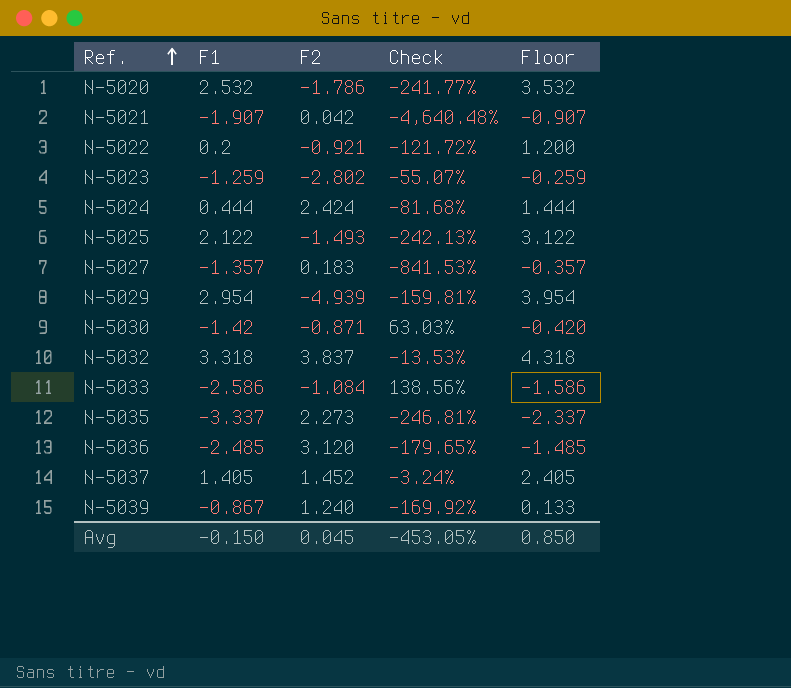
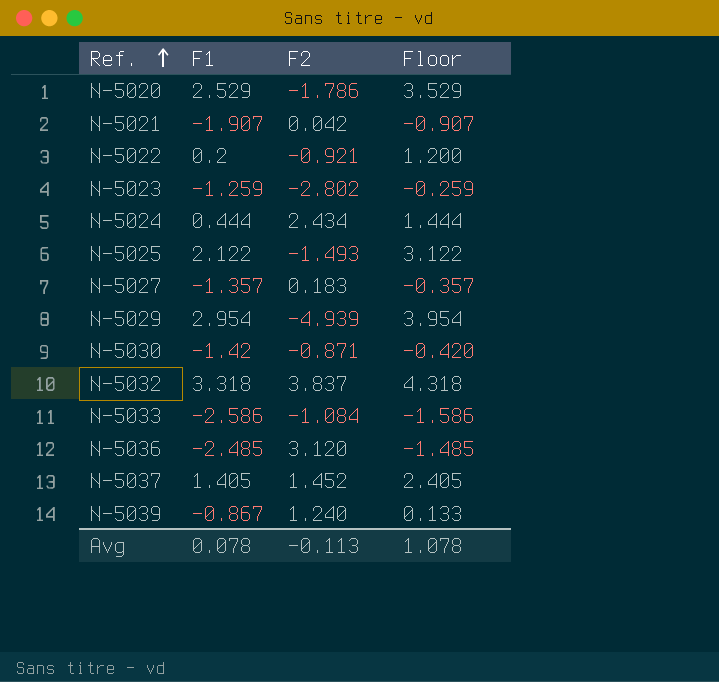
column Check | formula: ([F1] - [F2]) / [F2] -> none
row N-5035: -3.337 | 2.273 | -246.81% | -2.337 -> none
N-5020 | F1: 2.532 -> 2.529
N-5020 | Floor: 3.532 -> 3.529
N-5024 | F2: 2.424 -> 2.434
Avg | F1: -0.150 -> 0.078
Avg | F2: 0.045 -> -0.113
Avg | Floor: 0.850 -> 1.078

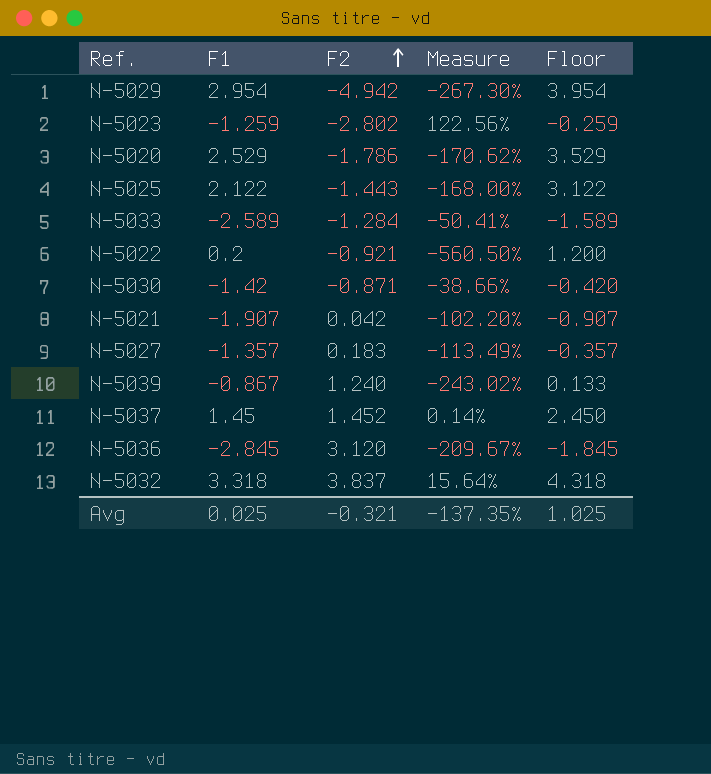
row order: Ref. ascending -> F2 ascending
column Measure | formula: none -> ([F2] - [F1]) / [F1]
row N-5024: 0.444 | 2.434 | 1.444 -> none
N-5029 | F2: -4.939 -> -4.942
N-5025 | F2: -1.493 -> -1.443
N-5033 | F1: -2.586 -> -2.589
N-5033 | F2: -1.084 -> -1.284
N-5033 | Floor: -1.586 -> -1.589
N-5037 | F1: 1.405 -> 1.45
N-5037 | Floor: 2.405 -> 2.450
N-5036 | F1: -2.485 -> -2.845
N-5036 | Floor: -1.485 -> -1.845
Avg | F1: 0.078 -> 0.025
Avg | F2: -0.113 -> -0.321
Avg | Floor: 1.078 -> 1.025

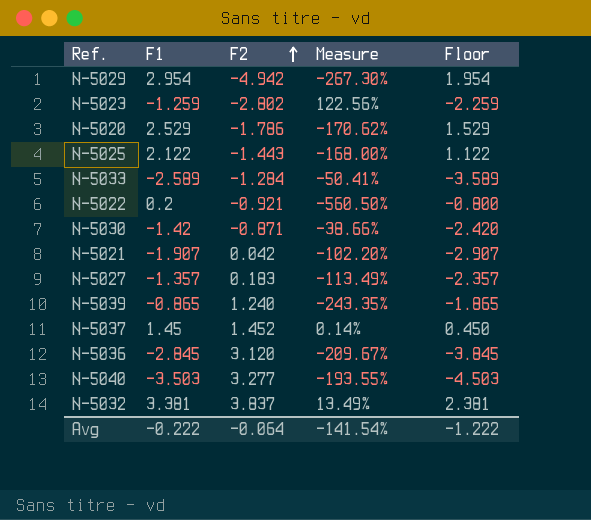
column Floor | formula: [F1] + 1 -> [F1] - 1
N-5039 | F1: -0.867 -> -0.865
N-5039 | Measure: -243.02% -> -243.35%
row N-5040: none -> -3.503 | 3.277 | -193.55% | -4.503
N-5032 | F1: 3.318 -> 3.381
N-5032 | Measure: 15.64% -> 13.49%
Avg | F1: 0.025 -> -0.222
Avg | F2: -0.321 -> -0.064
Avg | Measure: -137.35% -> -141.54%
Avg | Floor: 1.025 -> -1.222

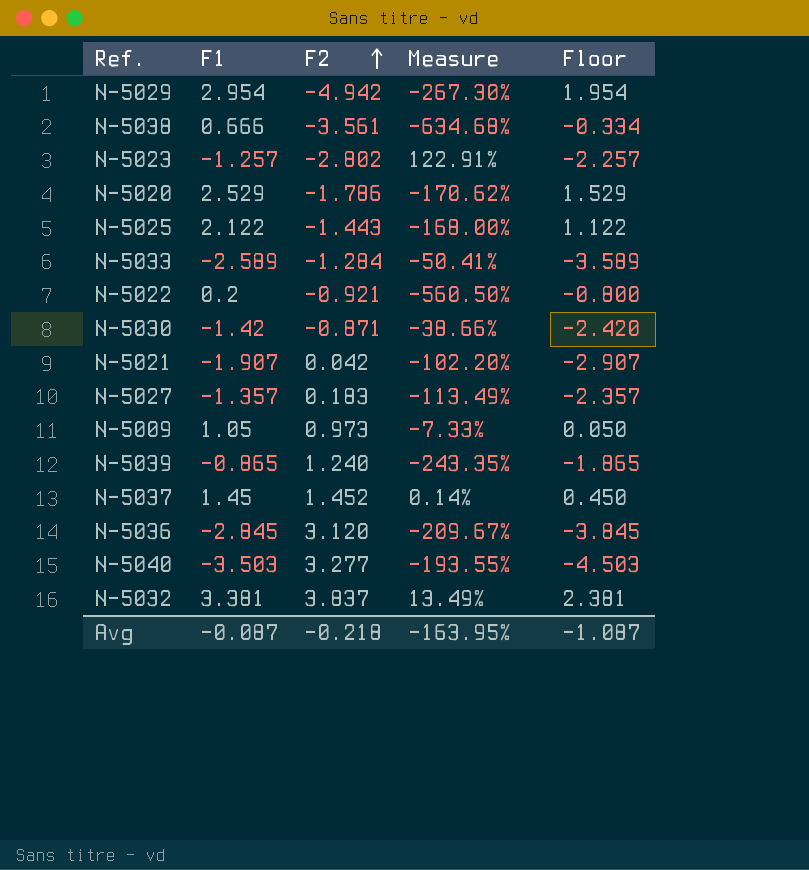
row N-5038: none -> 0.666 | -3.561 | -634.68% | -0.334
N-5023 | F1: -1.259 -> -1.257
N-5023 | Measure: 122.56% -> 122.91%
N-5023 | Floor: -2.259 -> -2.257
row N-5009: none -> 1.05 | 0.973 | -7.33% | 0.050
Avg | F1: -0.222 -> -0.087
Avg | F2: -0.064 -> -0.218
Avg | Measure: -141.54% -> -163.95%
Avg | Floor: -1.222 -> -1.087

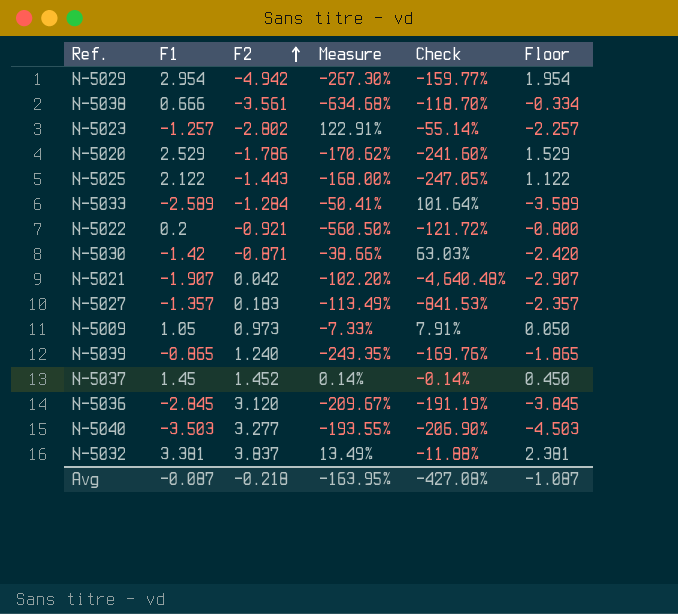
column Check | formula: none -> ([F1] - [F2]) / [F2]

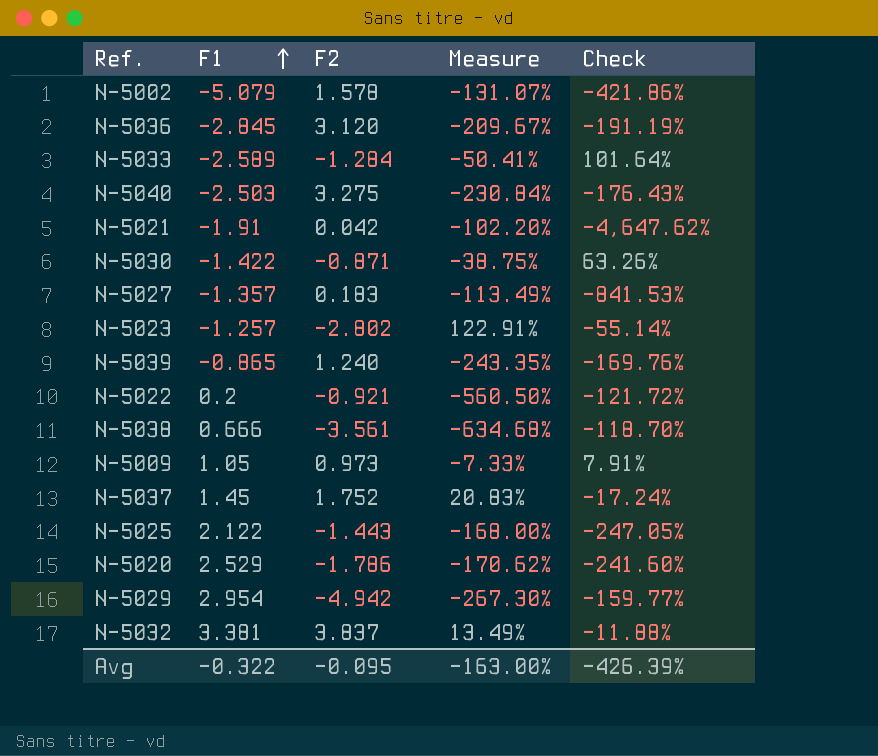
row order: F2 ascending -> F1 ascending
column Floor | formula: [F1] - 1 -> none
row N-5002: none -> -5.079 | 1.578 | -131.07% | -421.86%
N-5040 | F1: -3.503 -> -2.503
N-5040 | F2: 3.277 -> 3.275
N-5040 | Measure: -193.55% -> -230.84%
N-5040 | Check: -206.90% -> -176.43%
N-5021 | F1: -1.907 -> -1.91
N-5021 | Check: -4,640.48% -> -4,647.62%
N-5030 | F1: -1.42 -> -1.422
N-5030 | Measure: -38.66% -> -38.75%
N-5030 | Check: 63.03% -> 63.26%
N-5037 | F2: 1.452 -> 1.752
N-5037 | Measure: 0.14% -> 20.83%
N-5037 | Check: -0.14% -> -17.24%
Avg | F1: -0.087 -> -0.322
Avg | F2: -0.218 -> -0.095
Avg | Measure: -163.95% -> -163.00%
Avg | Check: -427.08% -> -426.39%

